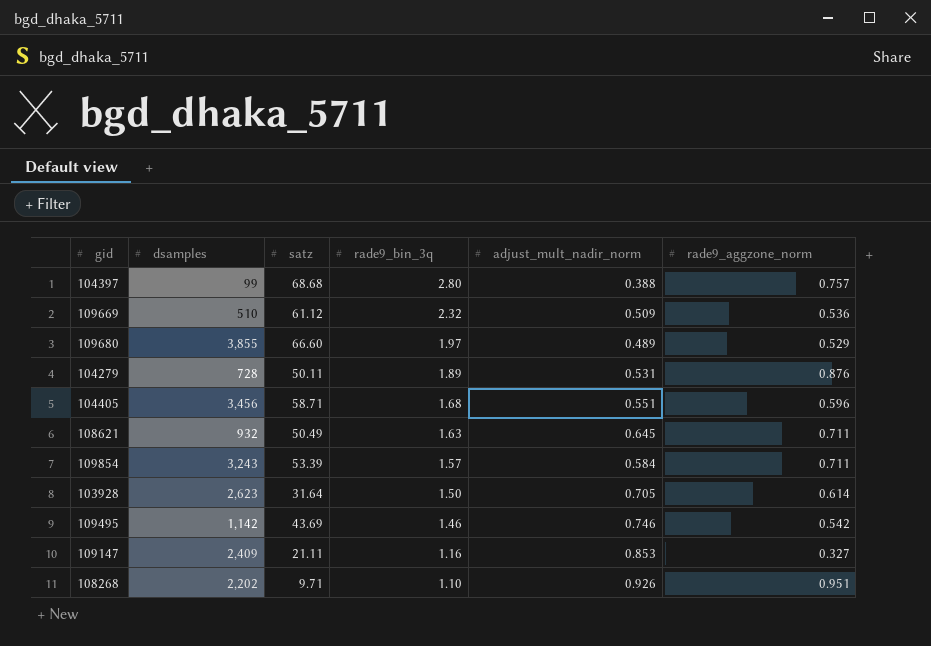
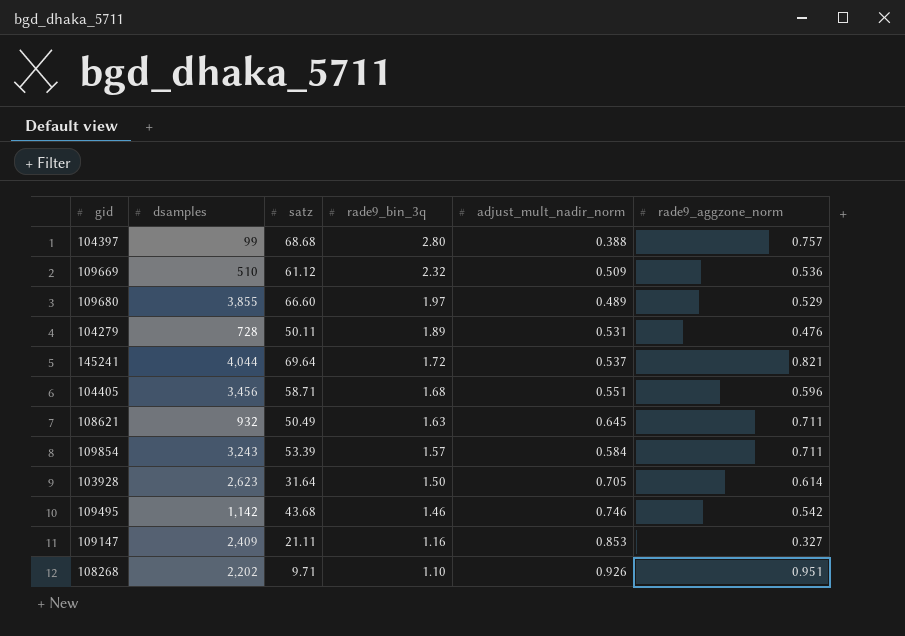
104279 | rade9_aggzone_norm: 0.876 -> 0.476
row 145241: none -> 4,044 | 69.64 | 1.72 | 0.537 | 0.821
109495 | satz: 43.69 -> 43.68

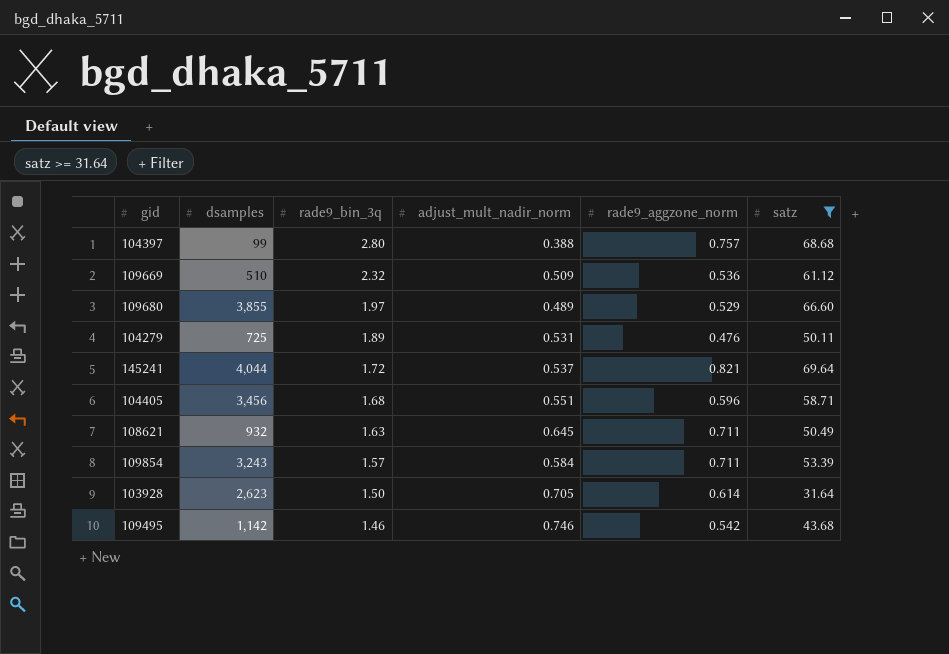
filter: none -> satz >= 31.64
column satz | position: 3 -> 6
104279 | dsamples: 728 -> 725

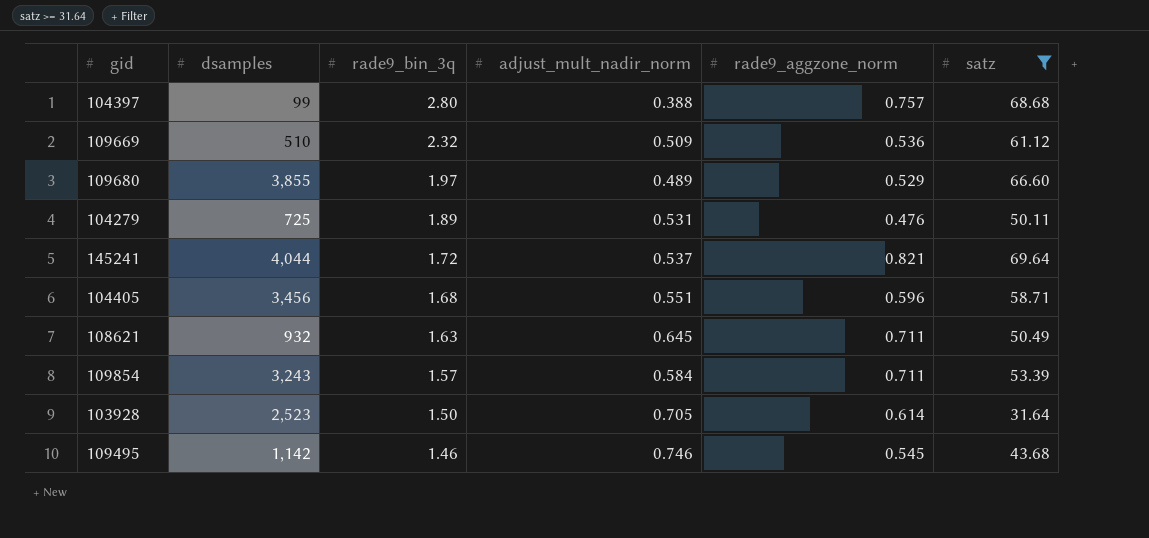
103928 | dsamples: 2,623 -> 2,523
109495 | rade9_aggzone_norm: 0.542 -> 0.545

